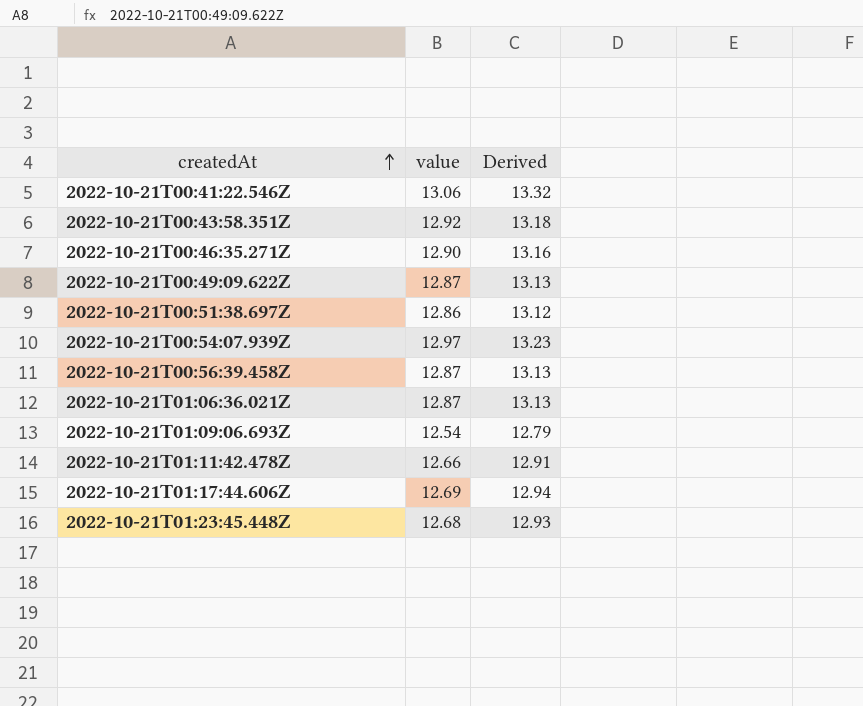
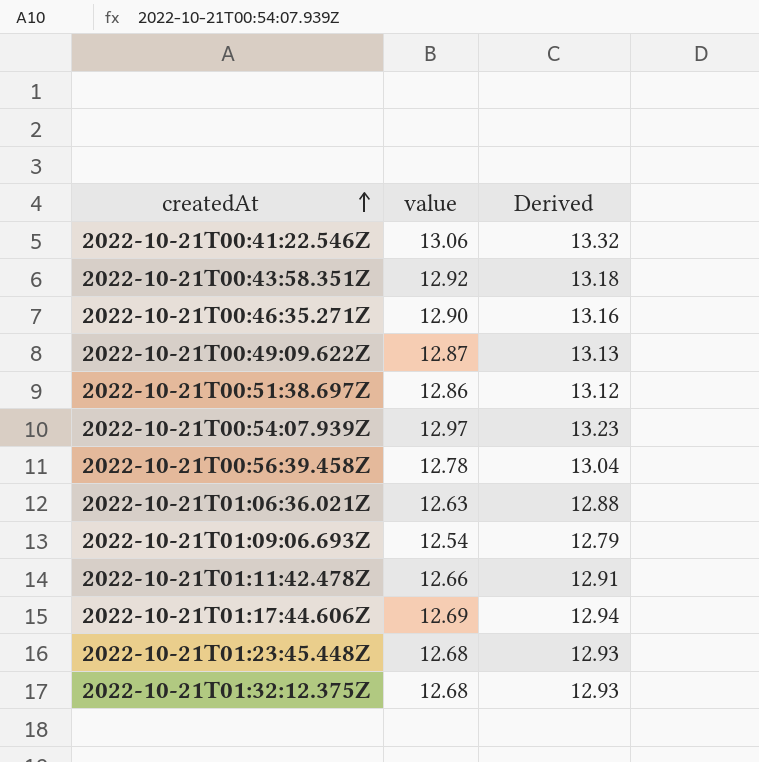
2022-10-21T00:56:39.458Z | value: 12.87 -> 12.78
2022-10-21T00:56:39.458Z | Derived: 13.13 -> 13.04
2022-10-21T01:06:36.021Z | value: 12.87 -> 12.63
2022-10-21T01:06:36.021Z | Derived: 13.13 -> 12.88
row 2022-10-21T01:32:12.375Z: none -> 12.68 | 12.93

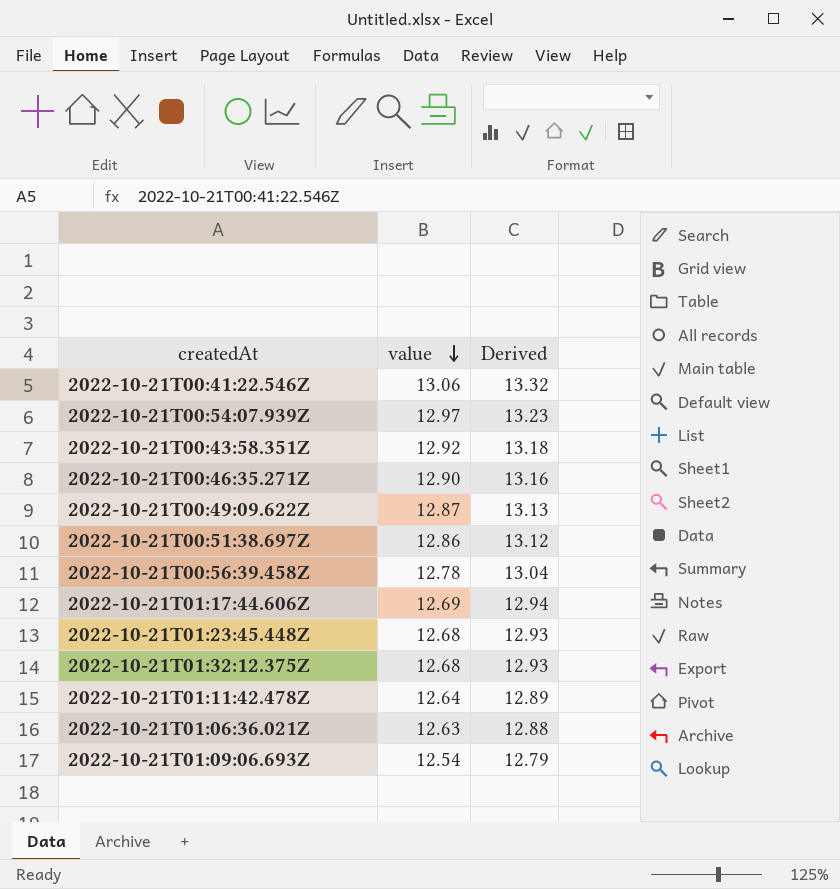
row order: createdAt ascending -> value descending
2022-10-21T01:11:42.478Z | value: 12.66 -> 12.64
2022-10-21T01:11:42.478Z | Derived: 12.91 -> 12.89

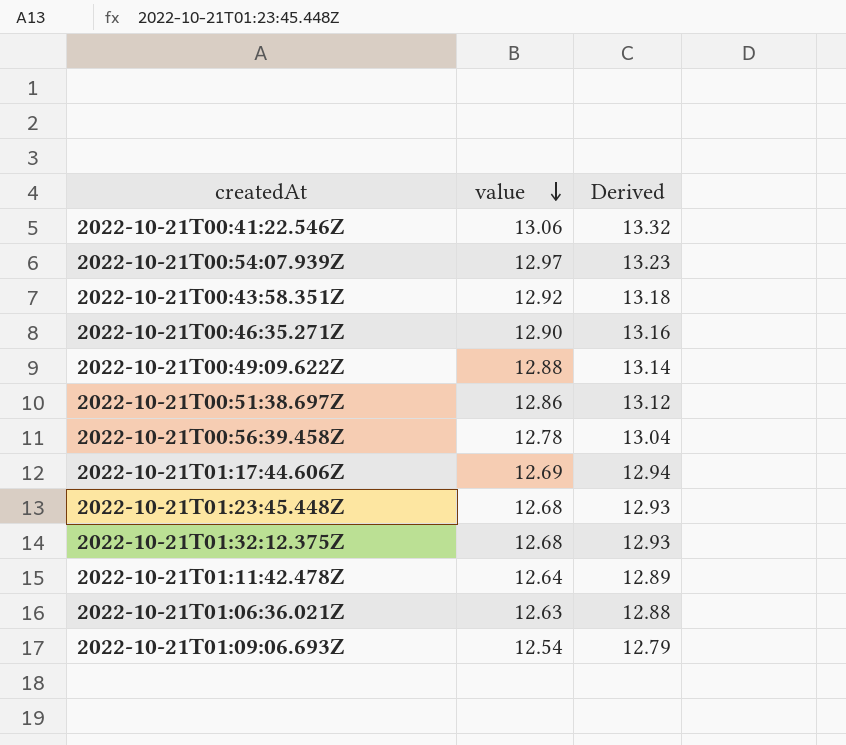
2022-10-21T00:49:09.622Z | value: 12.87 -> 12.88
2022-10-21T00:49:09.622Z | Derived: 13.13 -> 13.14

